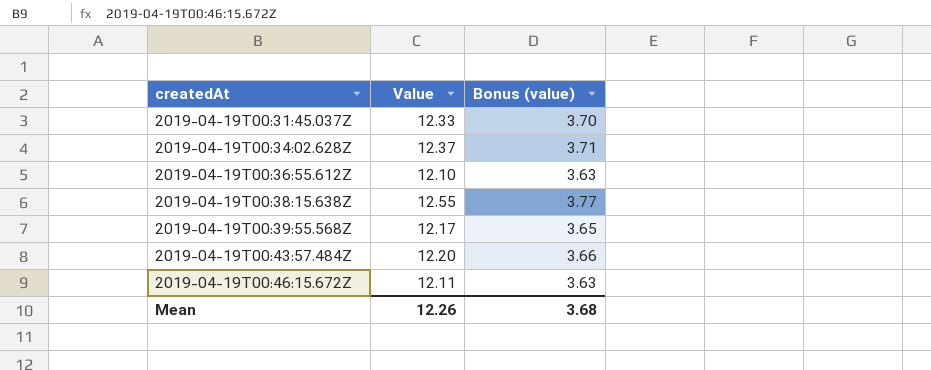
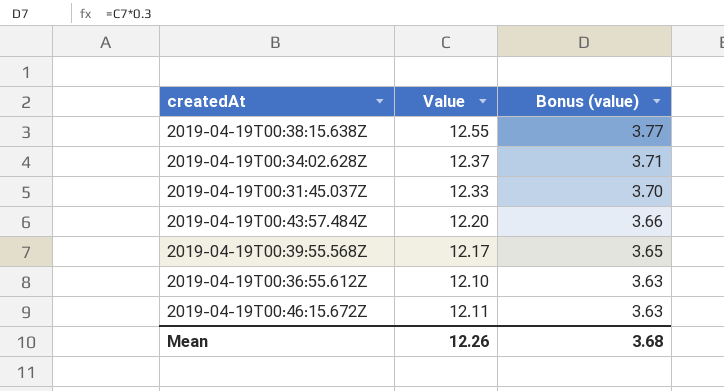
row order: createdAt ascending -> Bonus (value) descending

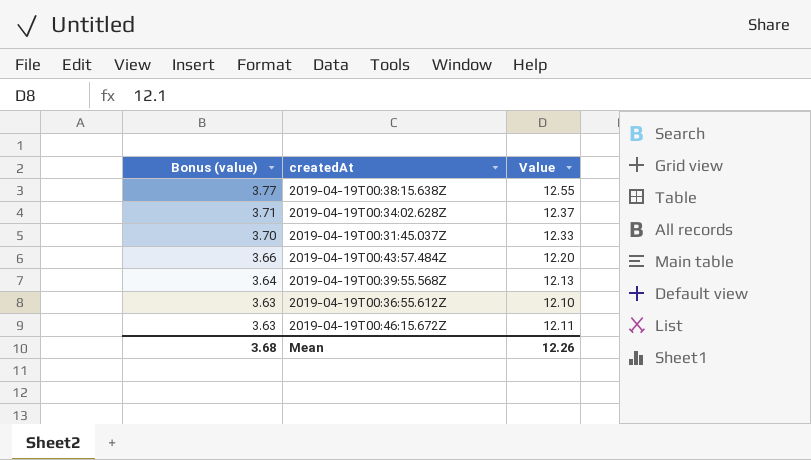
column Bonus (value) | position: 3 -> 1
2019-04-19T00:39:55.568Z | Bonus (value): 3.65 -> 3.64
2019-04-19T00:39:55.568Z | Value: 12.17 -> 12.13

